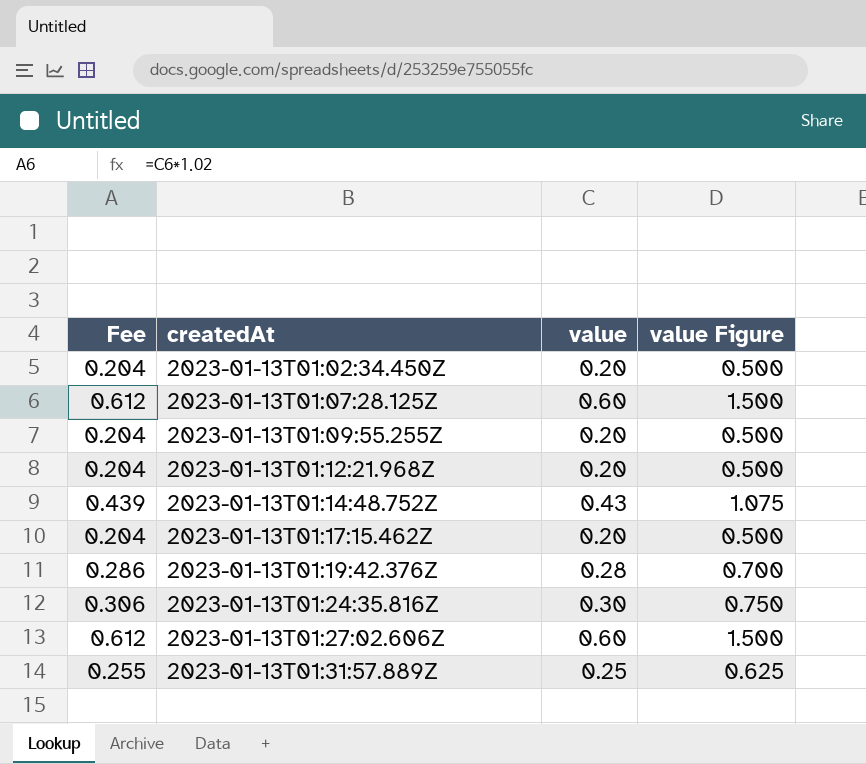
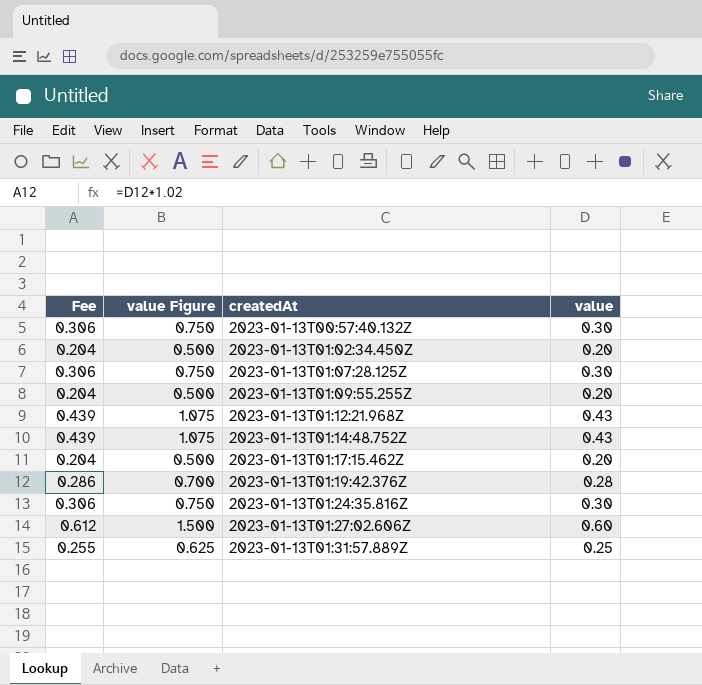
column value Figure | position: 4 -> 2
row 2023-01-13T00:57:40.132Z: none -> 0.306 | 0.750 | 0.30
2023-01-13T01:07:28.125Z | Fee: 0.612 -> 0.306
2023-01-13T01:07:28.125Z | value Figure: 1.500 -> 0.750
2023-01-13T01:07:28.125Z | value: 0.60 -> 0.30
2023-01-13T01:12:21.968Z | Fee: 0.204 -> 0.439
2023-01-13T01:12:21.968Z | value Figure: 0.500 -> 1.075
2023-01-13T01:12:21.968Z | value: 0.20 -> 0.43

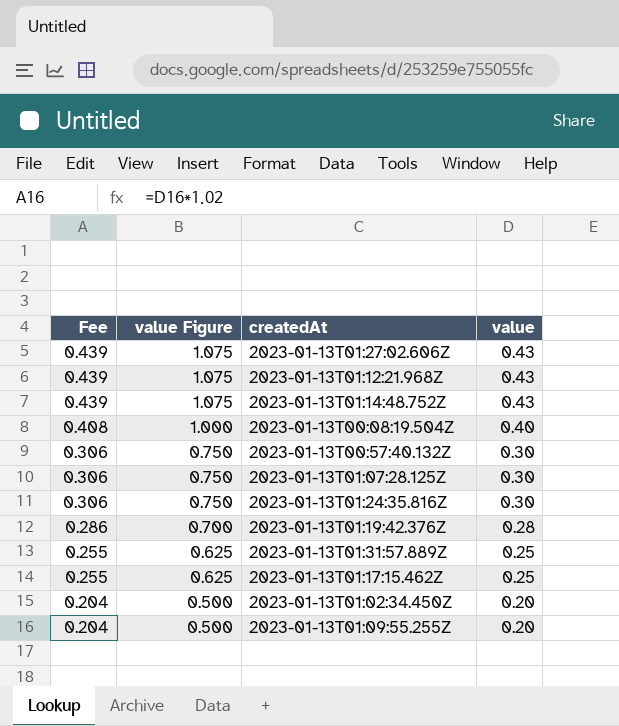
row order: createdAt ascending -> Fee descending
2023-01-13T01:27:02.606Z | Fee: 0.612 -> 0.439
2023-01-13T01:27:02.606Z | value Figure: 1.500 -> 1.075
2023-01-13T01:27:02.606Z | value: 0.60 -> 0.43
row 2023-01-13T00:08:19.504Z: none -> 0.408 | 1.000 | 0.40
2023-01-13T01:17:15.462Z | Fee: 0.204 -> 0.255
2023-01-13T01:17:15.462Z | value Figure: 0.500 -> 0.625
2023-01-13T01:17:15.462Z | value: 0.20 -> 0.25

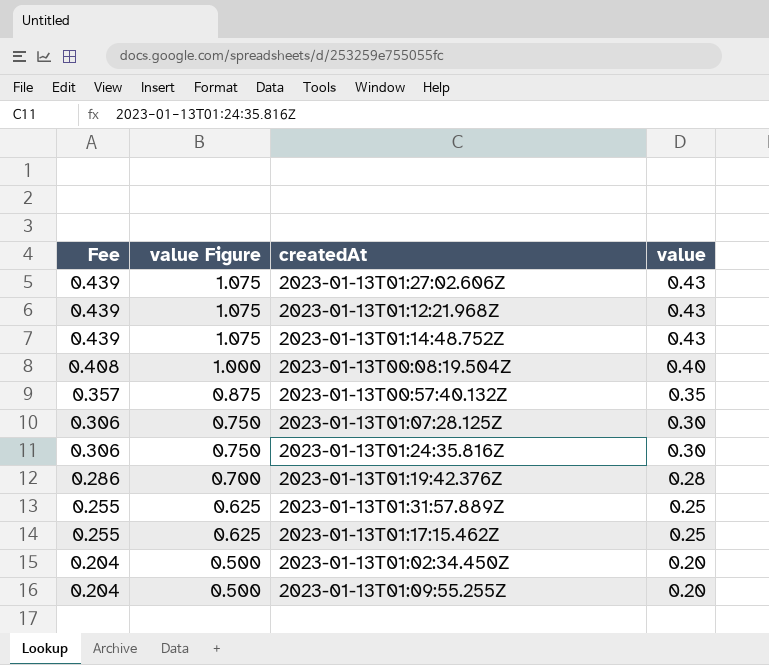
2023-01-13T00:57:40.132Z | Fee: 0.306 -> 0.357
2023-01-13T00:57:40.132Z | value Figure: 0.750 -> 0.875
2023-01-13T00:57:40.132Z | value: 0.30 -> 0.35

